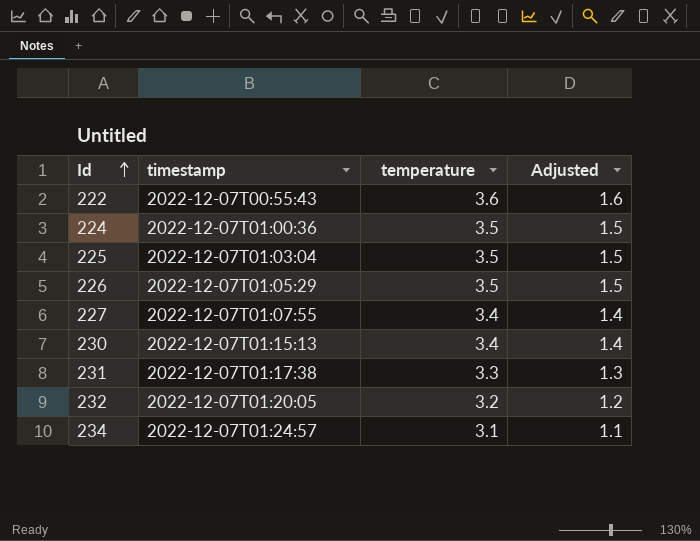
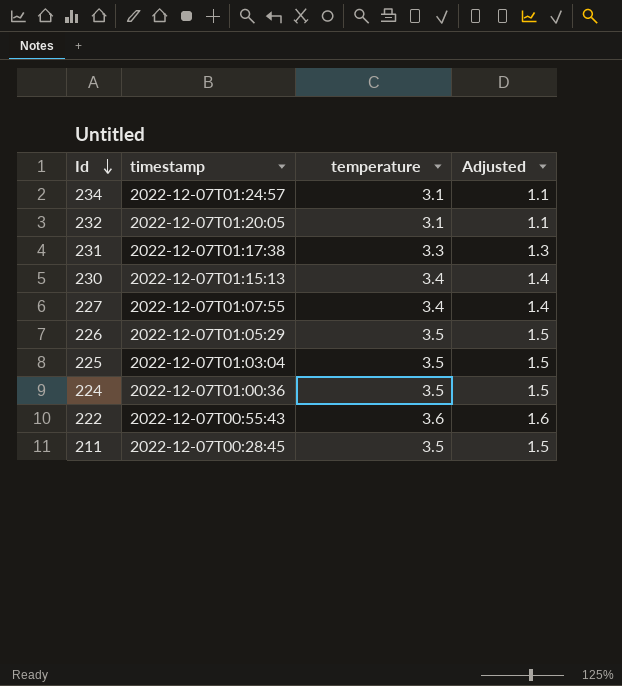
row order: Id ascending -> Id descending
232 | temperature: 3.2 -> 3.1
232 | Adjusted: 1.2 -> 1.1
row 211: none -> 2022-12-07T00:28:45 | 3.5 | 1.5

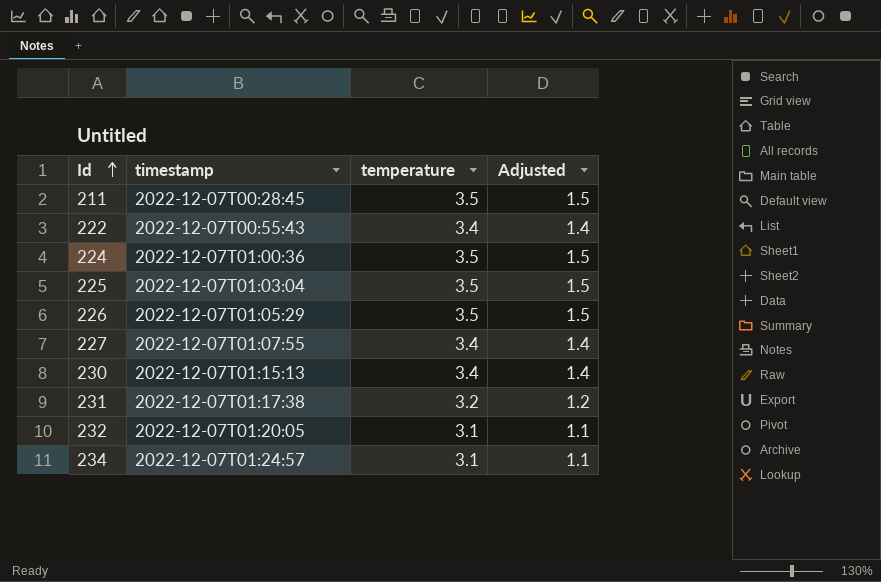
row order: Id descending -> Id ascending
222 | temperature: 3.6 -> 3.4
222 | Adjusted: 1.6 -> 1.4
231 | temperature: 3.3 -> 3.2
231 | Adjusted: 1.3 -> 1.2

